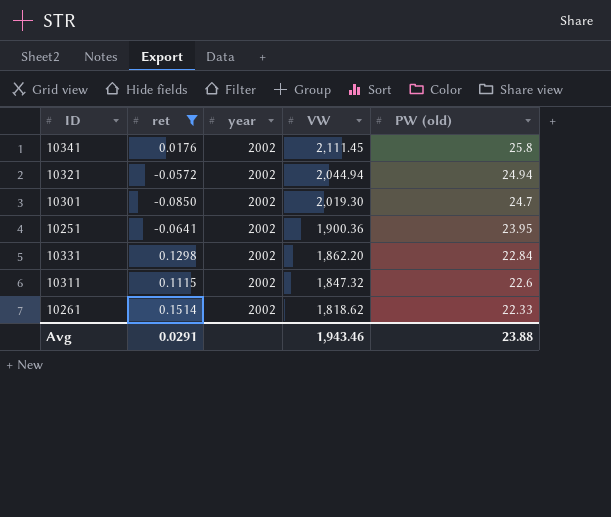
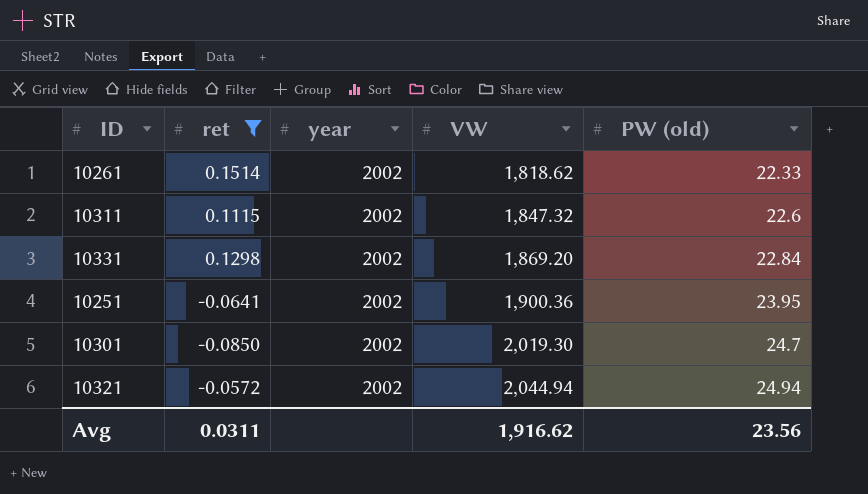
row order: VW descending -> VW ascending
row 10341: 0.0176 | 2002 | 2,111.45 | 25.8 -> none
10331 | VW: 1,862.20 -> 1,869.20
Avg | ret: 0.0291 -> 0.0311
Avg | VW: 1,943.46 -> 1,916.62
Avg | PW (old): 23.88 -> 23.56

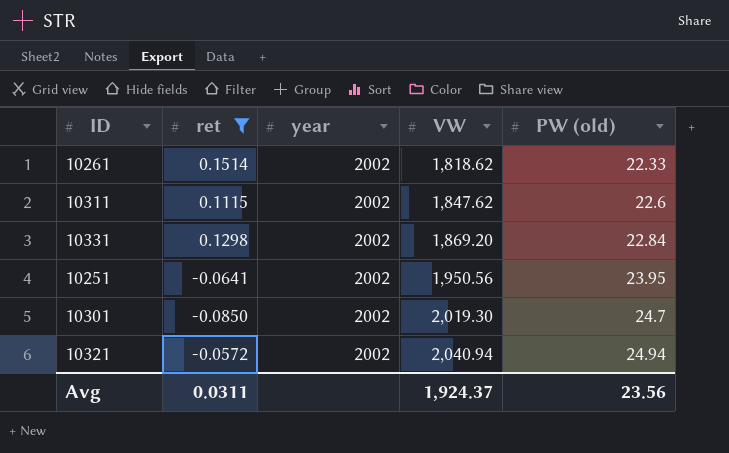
10311 | VW: 1,847.32 -> 1,847.62
10251 | VW: 1,900.36 -> 1,950.56
10321 | VW: 2,044.94 -> 2,040.94
Avg | VW: 1,916.62 -> 1,924.37

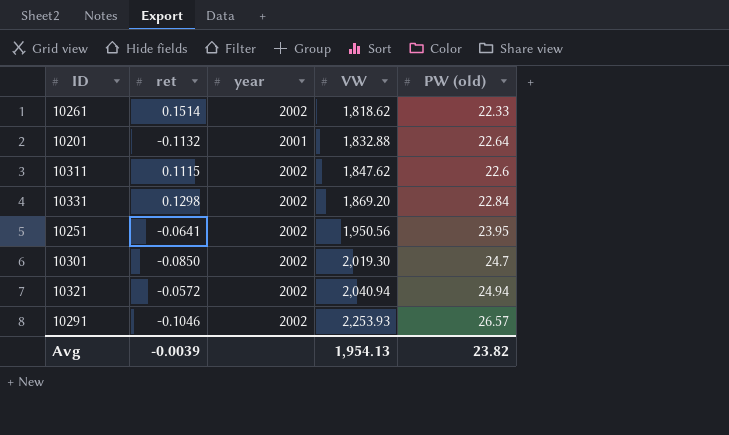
filter: ret >= -0.0850 -> none
Avg | ret: 0.0311 -> -0.0039
Avg | VW: 1,924.37 -> 1,954.13
Avg | PW (old): 23.56 -> 23.82

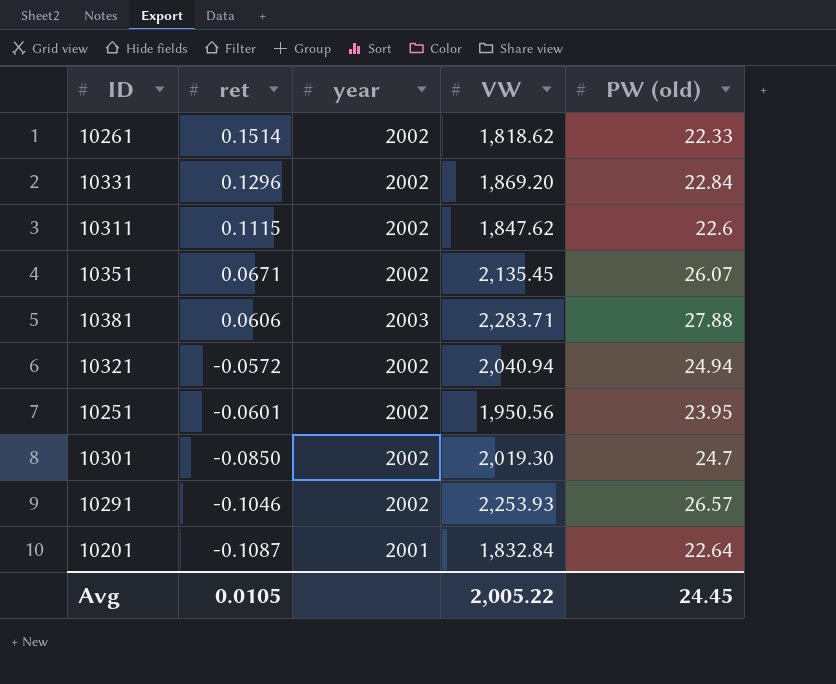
row order: VW ascending -> ret descending
10331 | ret: 0.1298 -> 0.1296
row 10351: none -> 0.0671 | 2002 | 2,135.45 | 26.07
row 10381: none -> 0.0606 | 2003 | 2,283.71 | 27.88
10251 | ret: -0.0641 -> -0.0601
10201 | ret: -0.1132 -> -0.1087
10201 | VW: 1,832.88 -> 1,832.84
Avg | ret: -0.0039 -> 0.0105
Avg | VW: 1,954.13 -> 2,005.22
Avg | PW (old): 23.82 -> 24.45

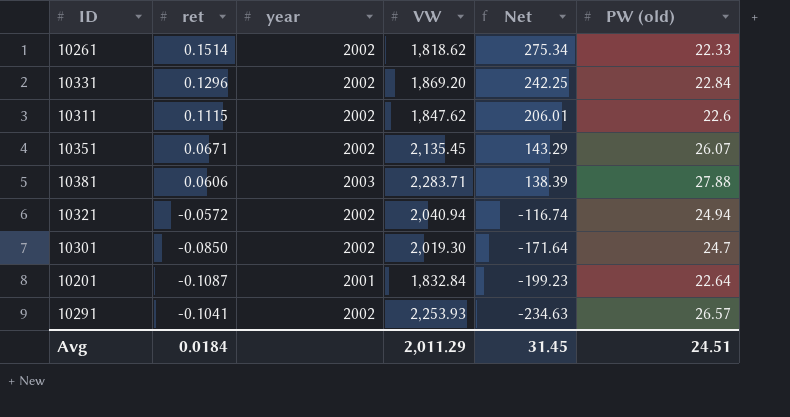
row order: ret descending -> Net descending
column Net | formula: none -> [ret] * [VW]
row 10251: -0.0601 | 2002 | 1,950.56 | 23.95 -> none
10291 | ret: -0.1046 -> -0.1041
Avg | ret: 0.0105 -> 0.0184
Avg | VW: 2,005.22 -> 2,011.29
Avg | PW (old): 24.45 -> 24.51

